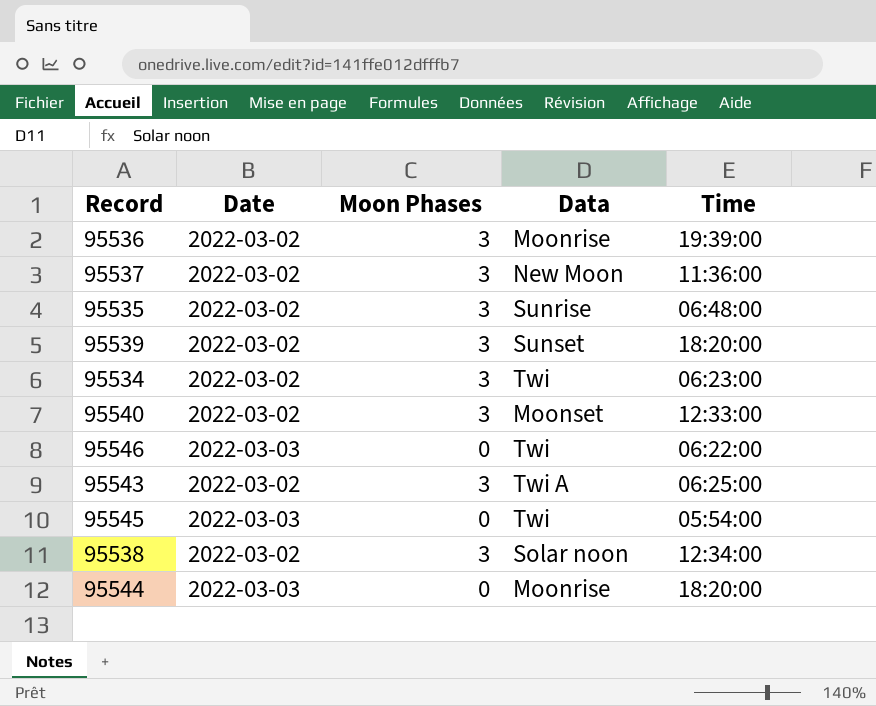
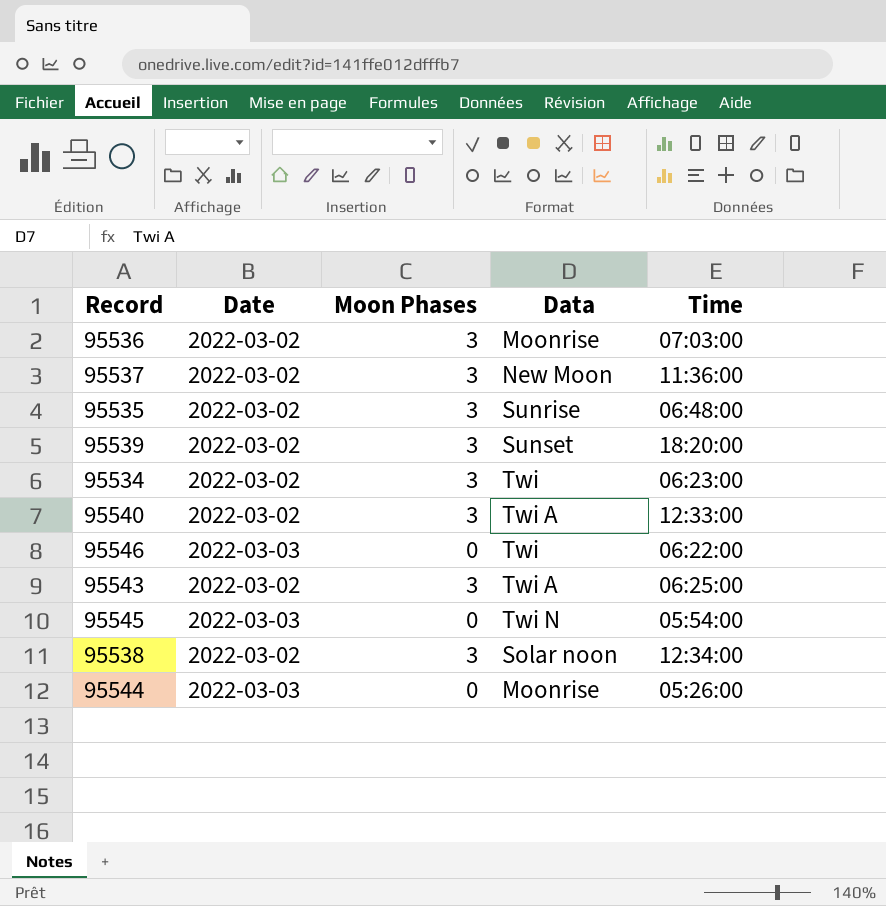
95536 | Time: 19:39:00 -> 07:03:00
95540 | Data: Moonset -> Twi A
95545 | Data: Twi -> Twi N
95544 | Time: 18:20:00 -> 05:26:00

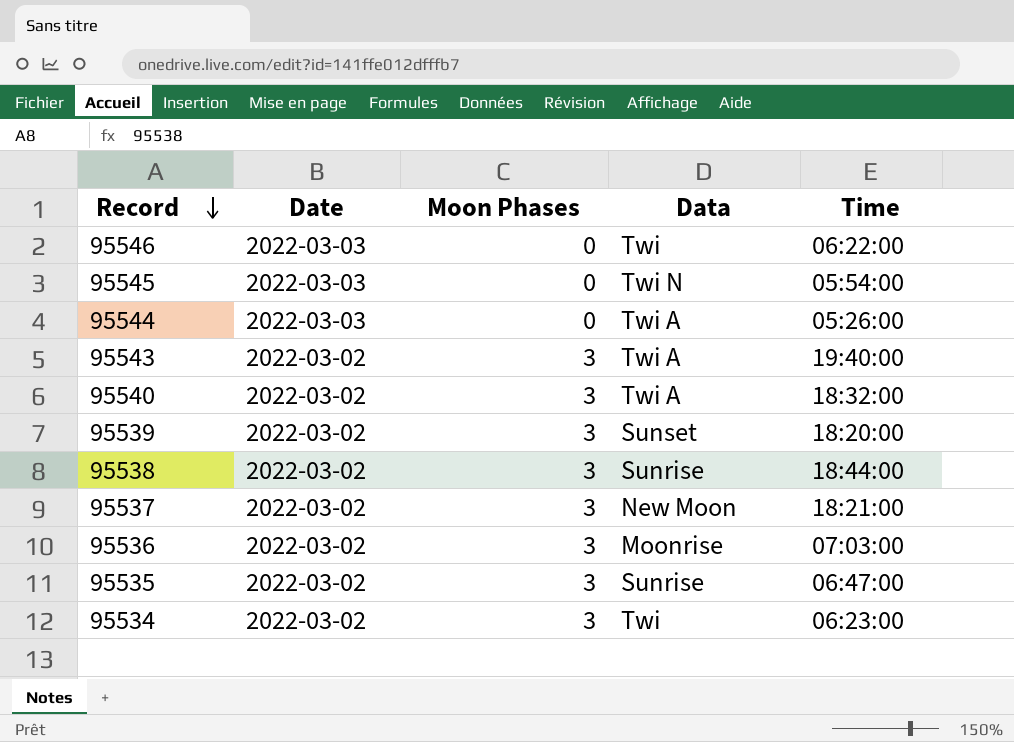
row order: none -> Record descending
95544 | Data: Moonrise -> Twi A
95543 | Time: 06:25:00 -> 19:40:00
95540 | Time: 12:33:00 -> 18:32:00
95538 | Data: Solar noon -> Sunrise
95538 | Time: 12:34:00 -> 18:44:00
95537 | Time: 11:36:00 -> 18:21:00
95535 | Time: 06:48:00 -> 06:47:00

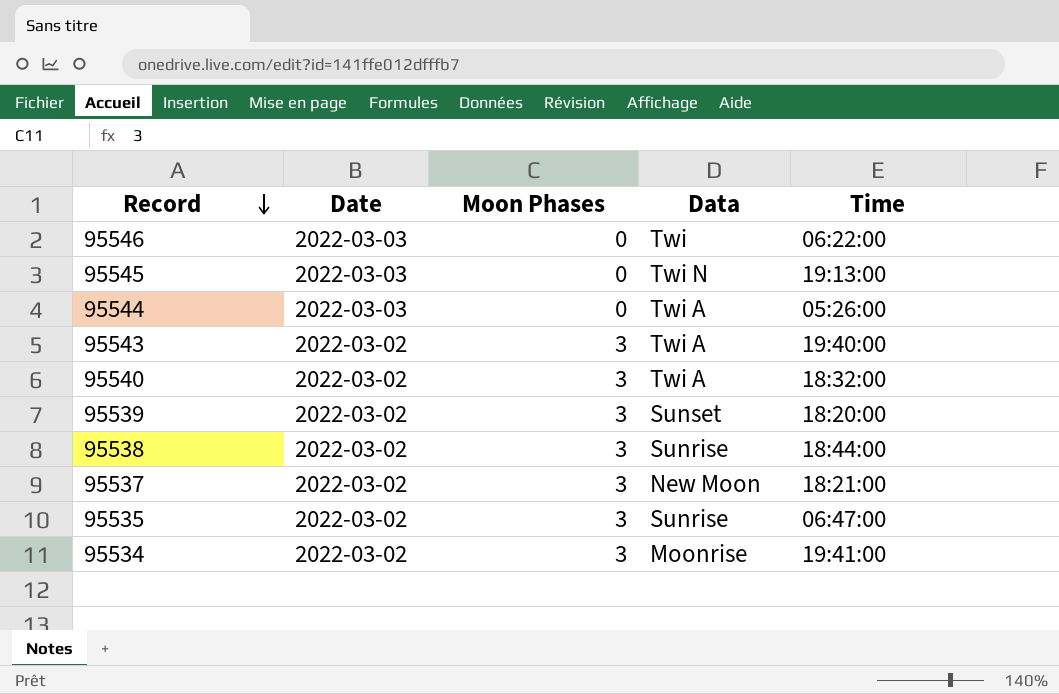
row 95536: 2022-03-02 | 3 | Moonrise | 07:03:00 -> none
95545 | Time: 05:54:00 -> 19:13:00
95534 | Data: Twi -> Moonrise
95534 | Time: 06:23:00 -> 19:41:00

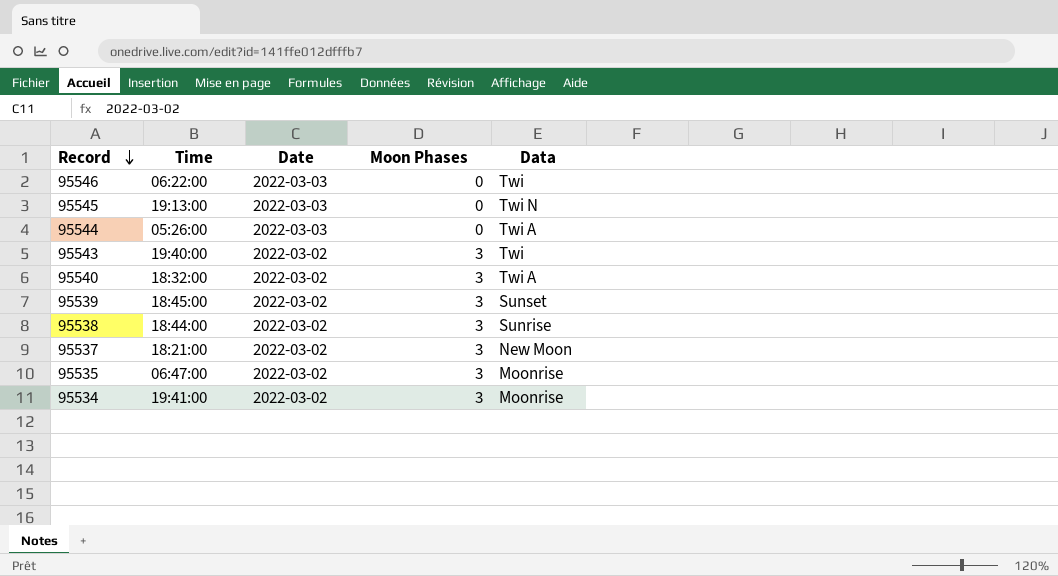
column Time | position: 5 -> 2
95543 | Data: Twi A -> Twi
95539 | Time: 18:20:00 -> 18:45:00
95535 | Data: Sunrise -> Moonrise

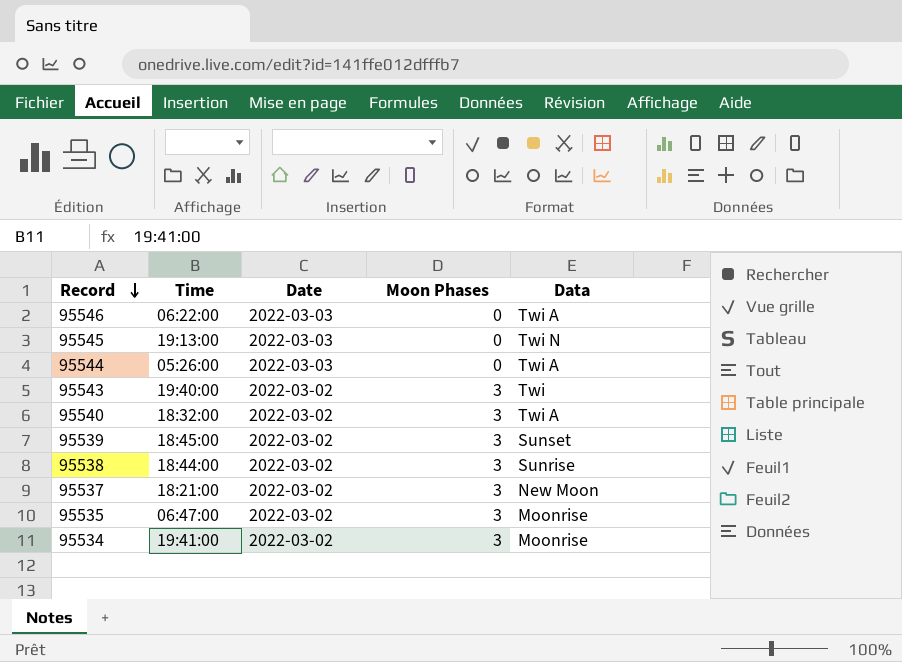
95546 | Data: Twi -> Twi A

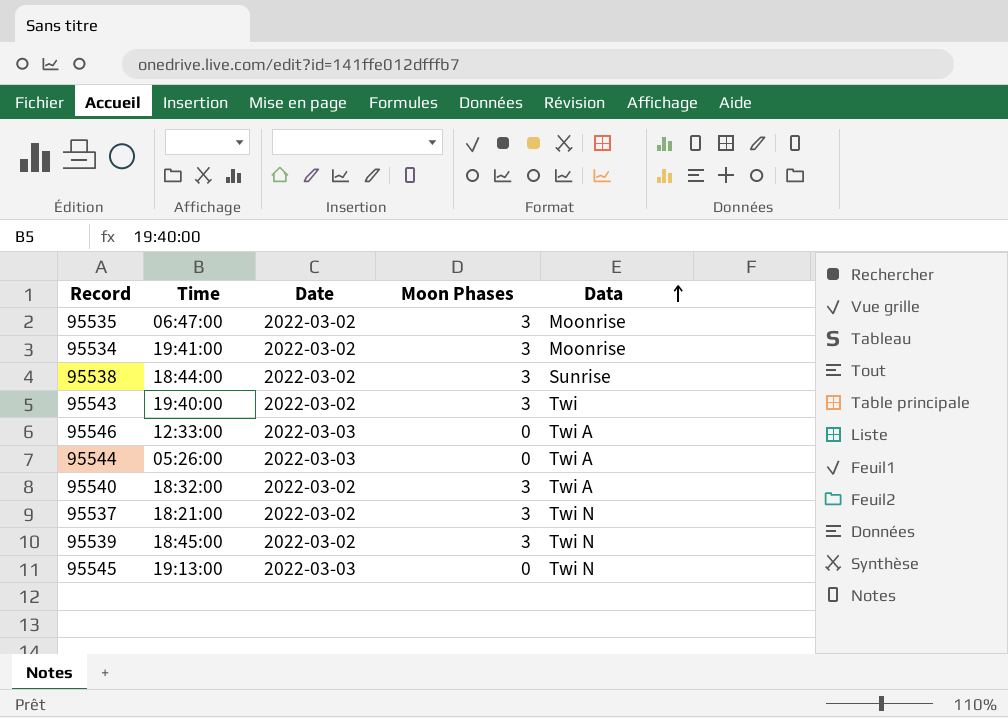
row order: Record descending -> Data ascending
95546 | Time: 06:22:00 -> 12:33:00
95537 | Data: New Moon -> Twi N
95539 | Data: Sunset -> Twi N

